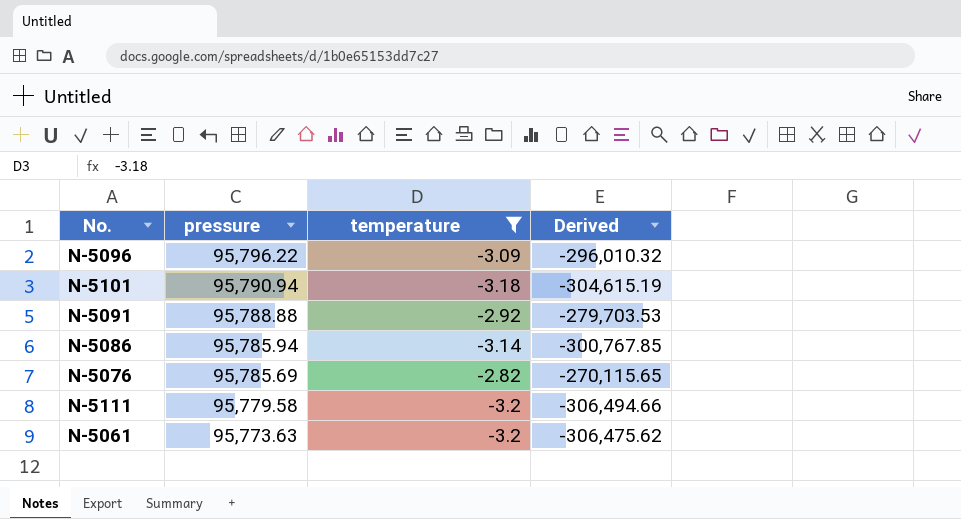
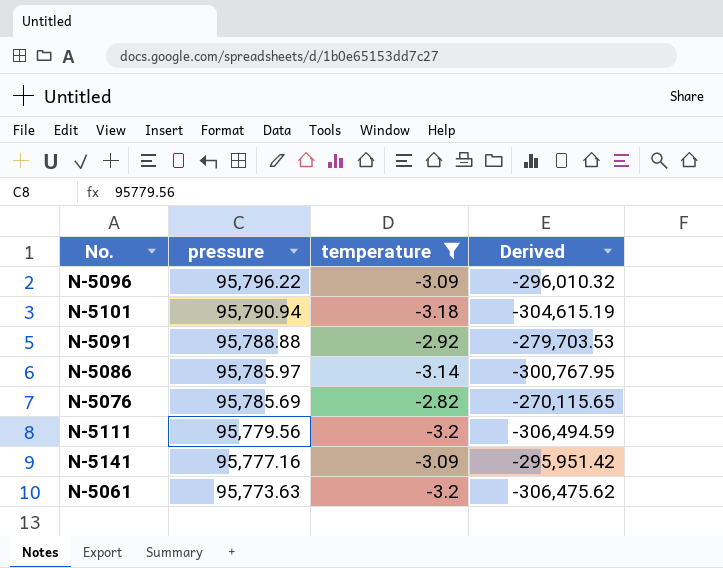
N-5086 | pressure: 95,785.94 -> 95,785.97
N-5086 | Derived: -300,767.85 -> -300,767.95
N-5111 | pressure: 95,779.58 -> 95,779.56
N-5111 | Derived: -306,494.66 -> -306,494.59
row N-5141: none -> 95,777.16 | -3.09 | -295,951.42

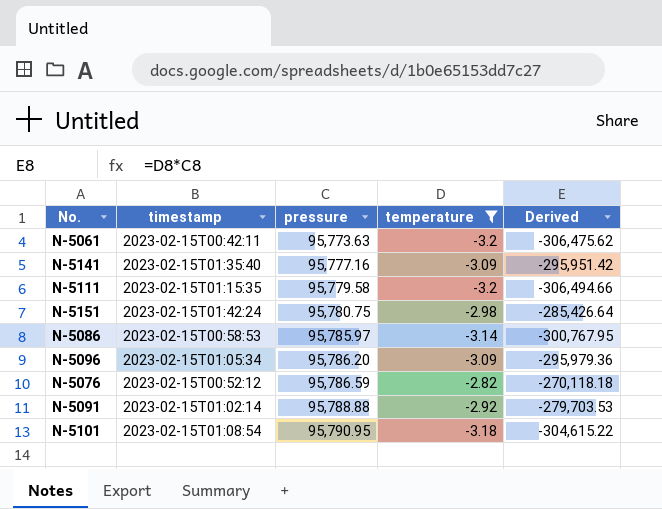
row order: pressure descending -> pressure ascending
column timestamp | position: none -> 2
N-5111 | pressure: 95,779.56 -> 95,779.58
N-5111 | Derived: -306,494.59 -> -306,494.66
row N-5151: none -> 2023-02-15T01:42:24 | 95,780.75 | -2.98 | -285,426.64
N-5096 | pressure: 95,796.22 -> 95,786.20
N-5096 | Derived: -296,010.32 -> -295,979.36
N-5076 | pressure: 95,785.69 -> 95,786.59
N-5076 | Derived: -270,115.65 -> -270,118.18
N-5101 | pressure: 95,790.94 -> 95,790.95
N-5101 | Derived: -304,615.19 -> -304,615.22

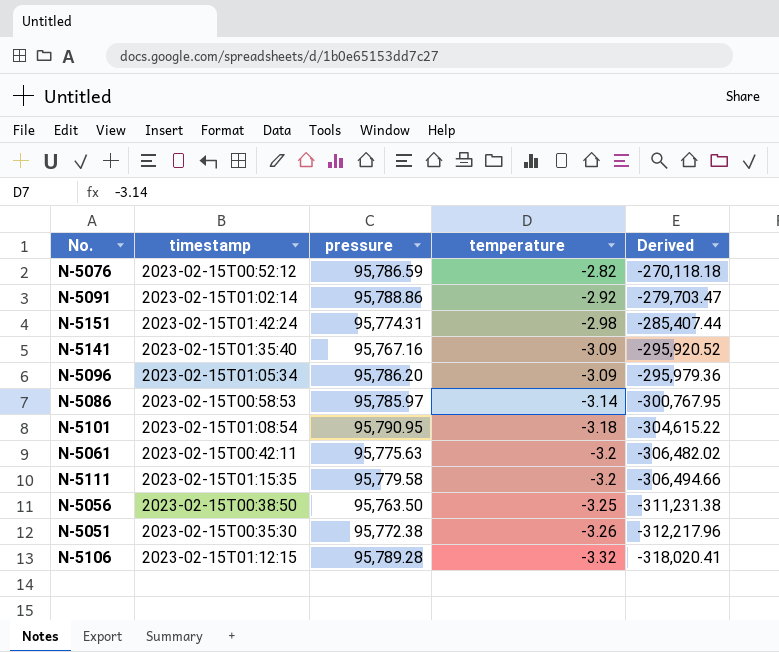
filter: temperature >= -3.2 -> none
row order: pressure ascending -> temperature descending
N-5091 | pressure: 95,788.88 -> 95,788.86
N-5091 | Derived: -279,703.53 -> -279,703.47
N-5151 | pressure: 95,780.75 -> 95,774.31
N-5151 | Derived: -285,426.64 -> -285,407.44
N-5141 | pressure: 95,777.16 -> 95,767.16
N-5141 | Derived: -295,951.42 -> -295,920.52
N-5061 | pressure: 95,773.63 -> 95,775.63
N-5061 | Derived: -306,475.62 -> -306,482.02

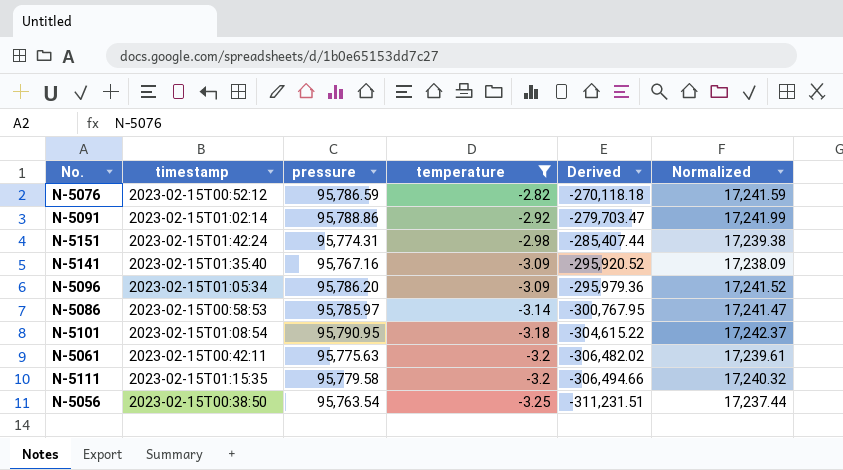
filter: none -> temperature >= -3.25
column Normalized | formula: none -> [pressure] * 0.18
N-5056 | pressure: 95,763.50 -> 95,763.54
N-5056 | Derived: -311,231.38 -> -311,231.51

